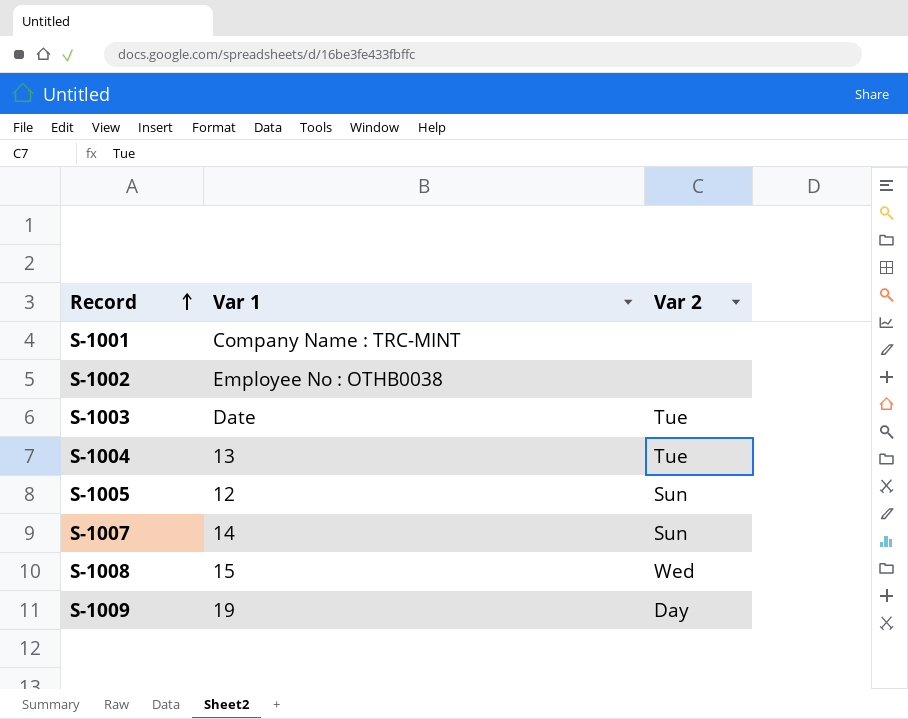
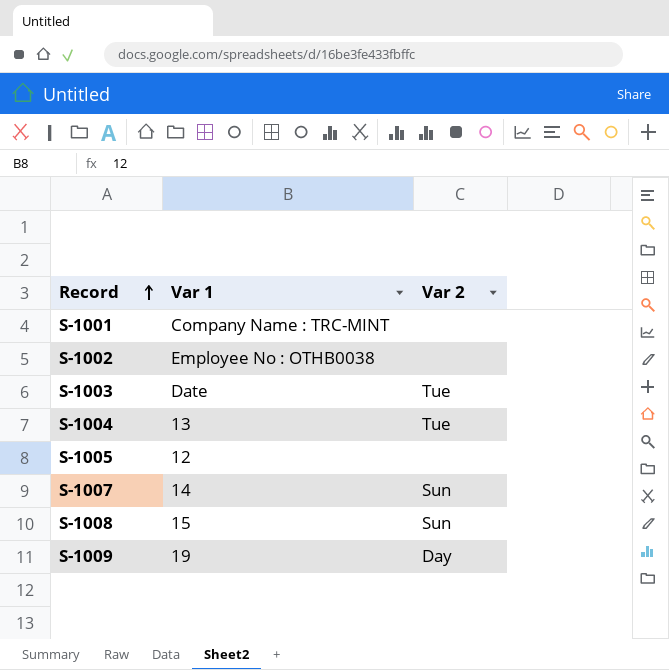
S-1005 | Var 2: Sun -> none
S-1008 | Var 2: Wed -> Sun

